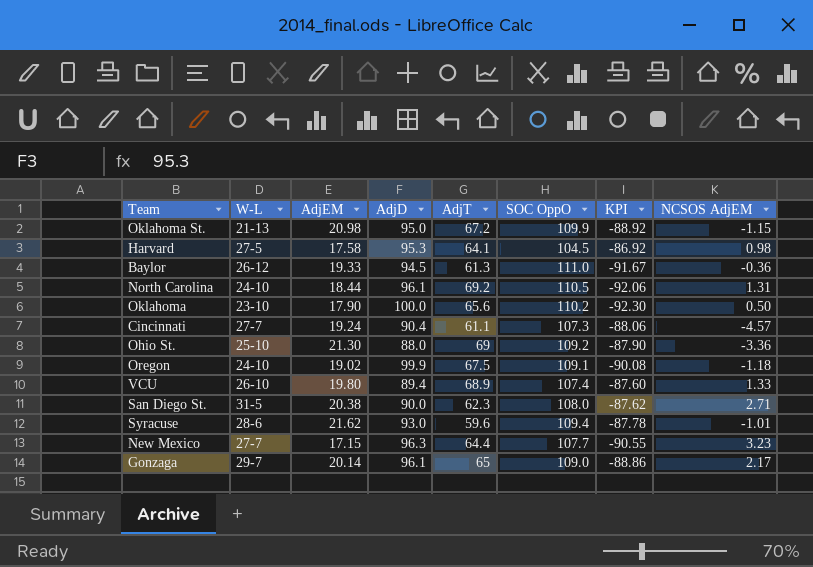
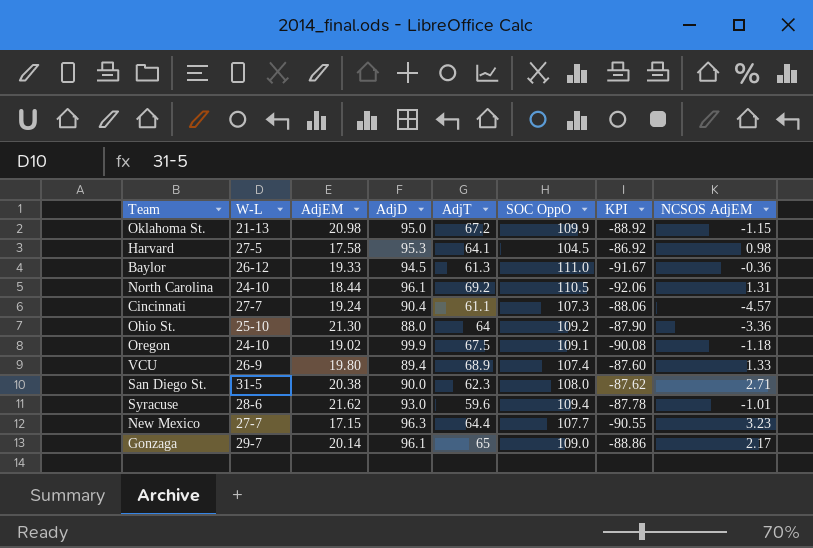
row Oklahoma: 23-10 | 17.90 | 100.0 | 65.6 | 110.2 | -92.30 | 0.50 -> none
Ohio St. | AdjT: 69 -> 64
VCU | W-L: 26-10 -> 26-9

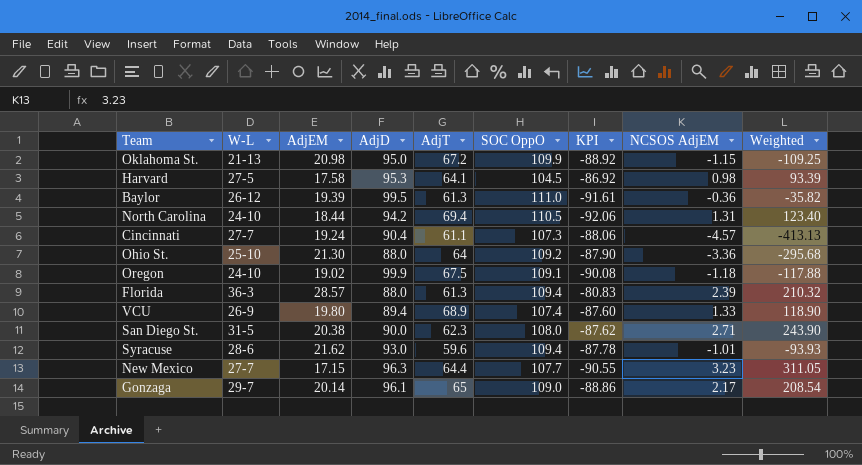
column Weighted | formula: none -> [AdjD] * [NCSOS AdjEM]
Baylor | AdjEM: 19.33 -> 19.39
Baylor | AdjD: 94.5 -> 99.5
Baylor | KPI: -91.67 -> -91.61
North Carolina | AdjD: 96.1 -> 94.2
North Carolina | AdjT: 69.2 -> 69.4
row Florida: none -> 36-3 | 28.57 | 88.0 | 61.3 | 109.4 | -80.83 | 2.39 | 210.32

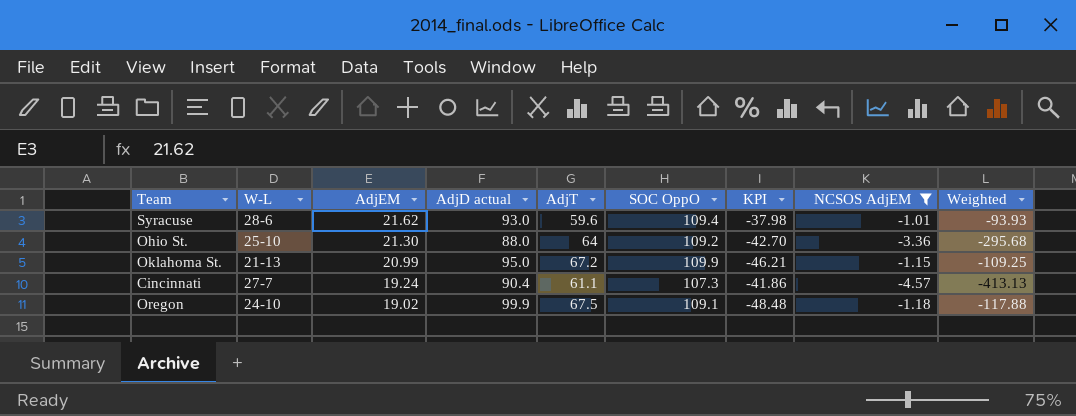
filter: none -> NCSOS AdjEM <= -1.01
row order: none -> AdjEM descending
column name: AdjD -> AdjD actual
column KPI | formula: [AdjEM] - [SOC OppO] -> [AdjEM] - [AdjT]
Oklahoma St. | AdjEM: 20.98 -> 20.99

